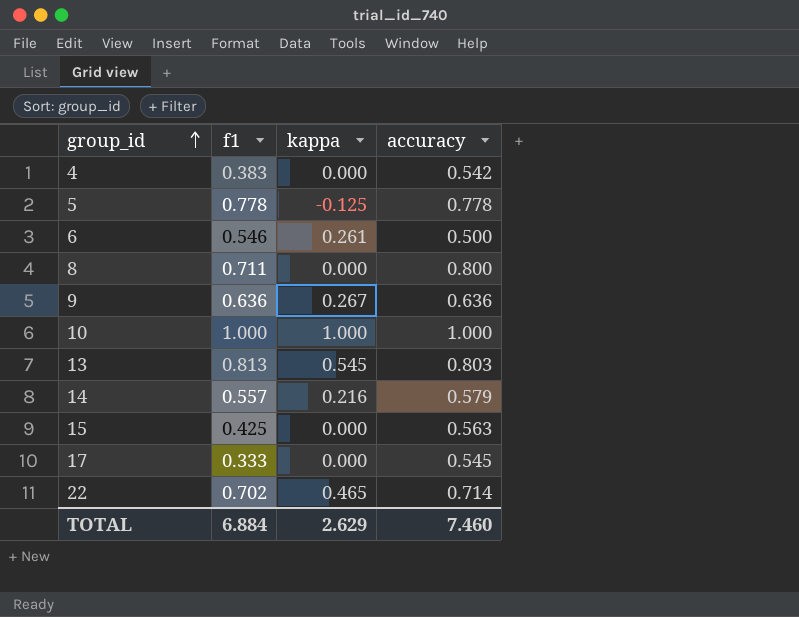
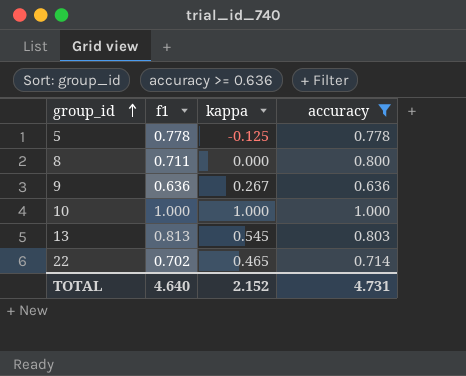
filter: none -> accuracy >= 0.636
TOTAL | f1: 6.884 -> 4.640
TOTAL | kappa: 2.629 -> 2.152
TOTAL | accuracy: 7.460 -> 4.731

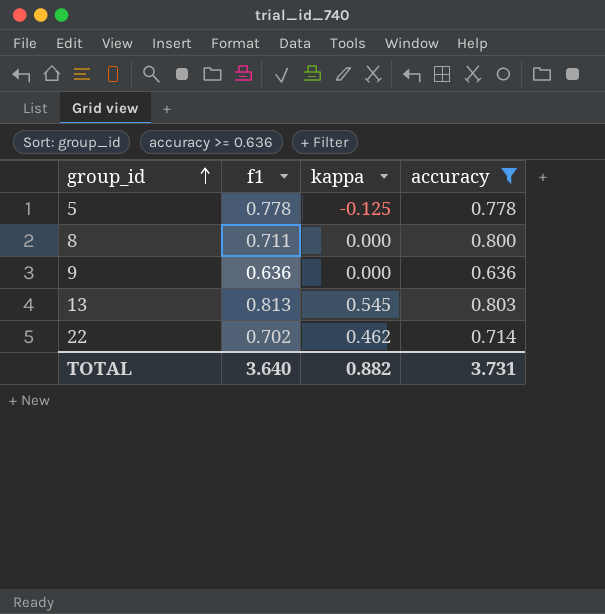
row 10: 1.000 | 1.000 | 1.000 -> none
9 | kappa: 0.267 -> 0.000
22 | kappa: 0.465 -> 0.462
TOTAL | f1: 4.640 -> 3.640
TOTAL | kappa: 2.152 -> 0.882
TOTAL | accuracy: 4.731 -> 3.731

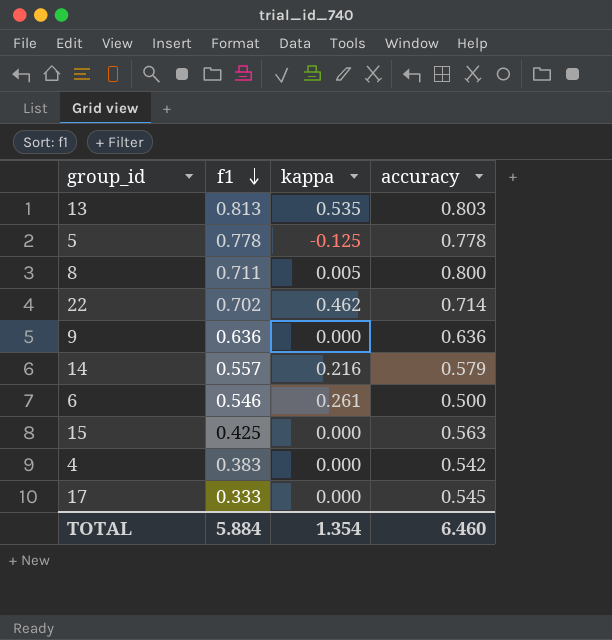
filter: accuracy >= 0.636 -> none
row order: group_id ascending -> f1 descending
13 | kappa: 0.545 -> 0.535
8 | kappa: 0.000 -> 0.005
TOTAL | f1: 3.640 -> 5.884
TOTAL | kappa: 0.882 -> 1.354
TOTAL | accuracy: 3.731 -> 6.460

